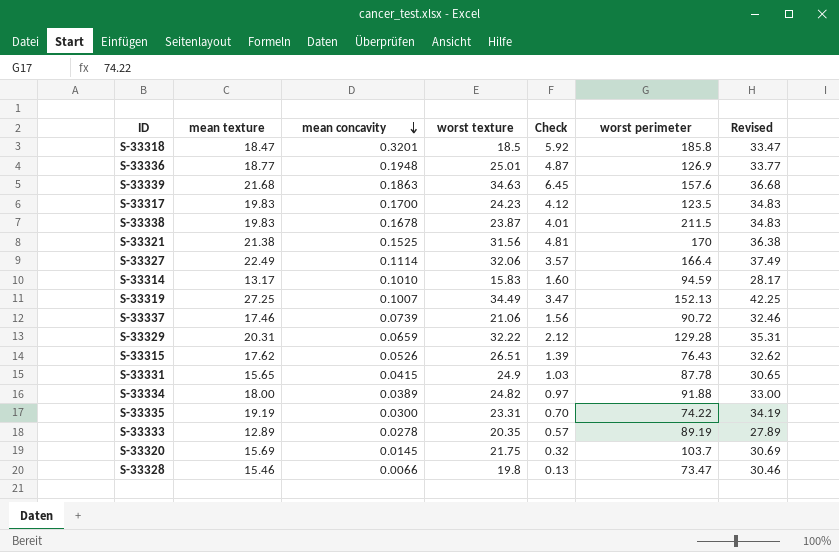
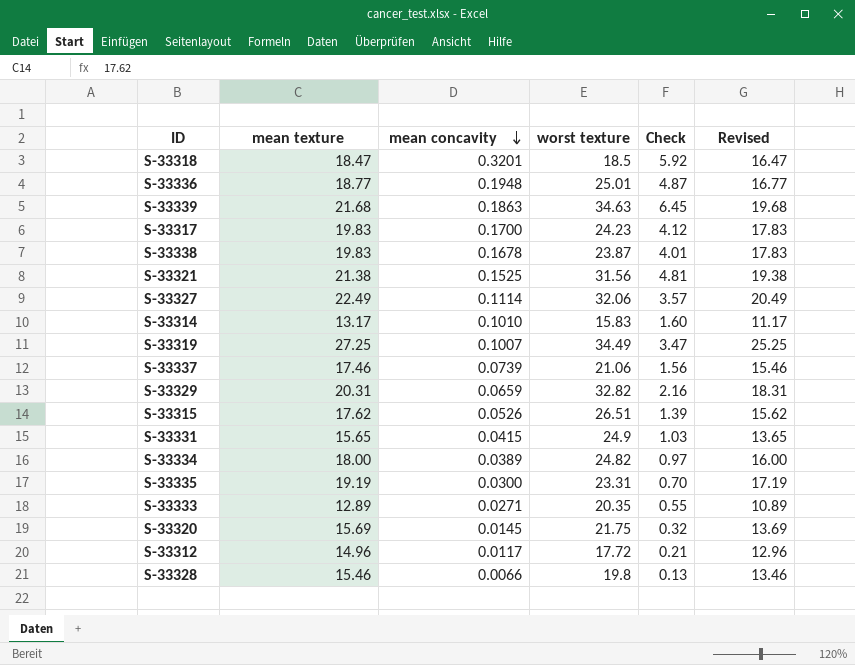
column worst perimeter | position: 6 -> none
column Revised | formula: [mean texture] + 15 -> [mean texture] - 2
S-33329 | worst texture: 32.22 -> 32.82
S-33329 | Check: 2.12 -> 2.16
S-33333 | mean concavity: 0.0278 -> 0.0271
S-33333 | Check: 0.57 -> 0.55
row S-33312: none -> 14.96 | 0.0117 | 17.72 | 0.21 | 12.96

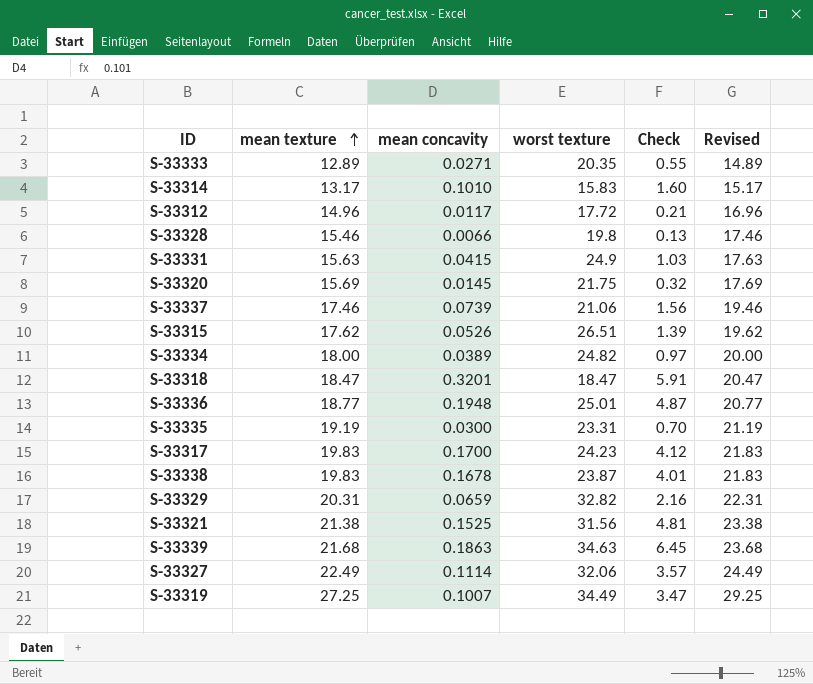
row order: mean concavity descending -> mean texture ascending
column Revised | formula: [mean texture] - 2 -> [mean texture] + 2
S-33331 | mean texture: 15.65 -> 15.63
S-33318 | worst texture: 18.5 -> 18.47
S-33318 | Check: 5.92 -> 5.91

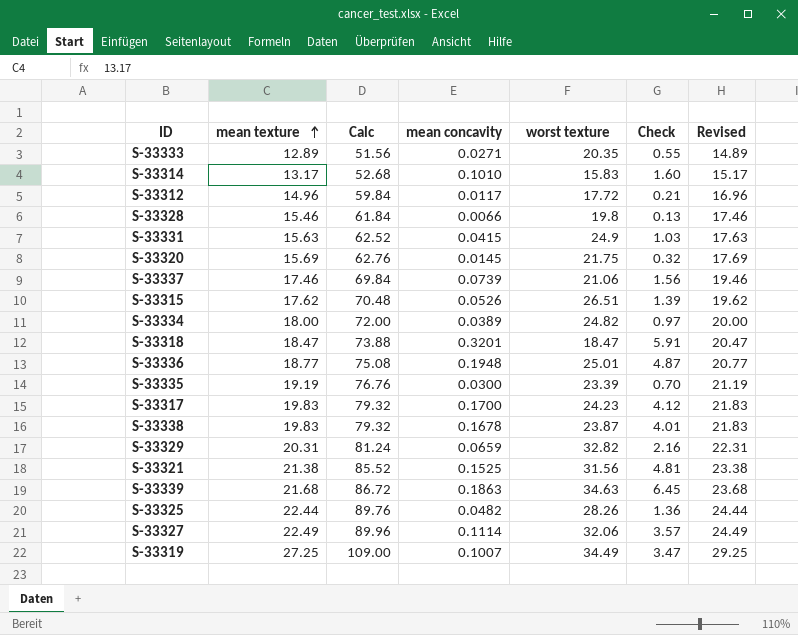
column Calc | formula: none -> [mean texture] * 4
S-33335 | worst texture: 23.31 -> 23.39
row S-33325: none -> 22.44 | 89.76 | 0.0482 | 28.26 | 1.36 | 24.44

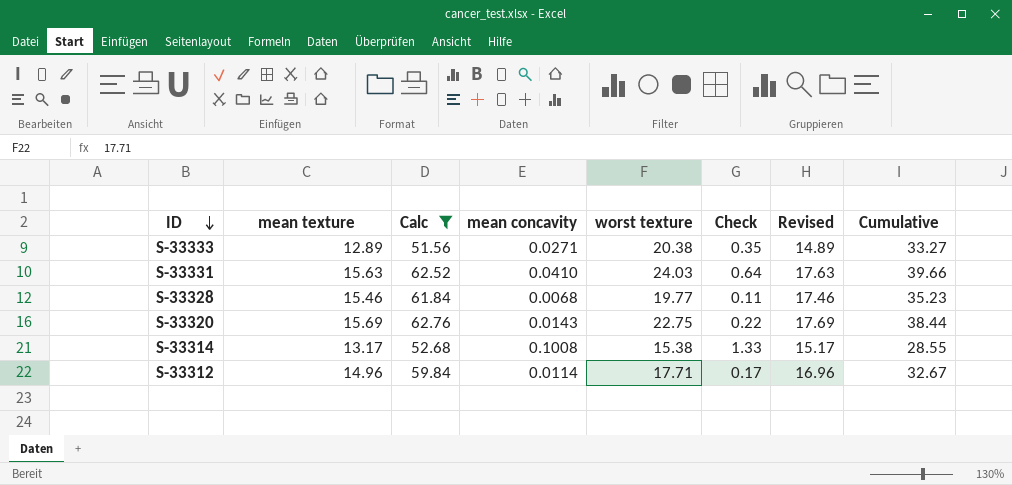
filter: none -> Calc <= 62.76
row order: mean texture ascending -> ID descending
column Check | formula: [mean concavity] * [worst texture] -> [mean texture] * [mean concavity]
column Cumulative | formula: none -> [mean texture] + [worst texture]
S-33333 | worst texture: 20.35 -> 20.38
S-33331 | mean concavity: 0.0415 -> 0.0410
S-33331 | worst texture: 24.9 -> 24.03
S-33328 | mean concavity: 0.0066 -> 0.0068
S-33328 | worst texture: 19.8 -> 19.77
S-33320 | mean concavity: 0.0145 -> 0.0143
S-33320 | worst texture: 21.75 -> 22.75
S-33314 | mean concavity: 0.1010 -> 0.1008
S-33314 | worst texture: 15.83 -> 15.38
S-33312 | mean concavity: 0.0117 -> 0.0114
S-33312 | worst texture: 17.72 -> 17.71

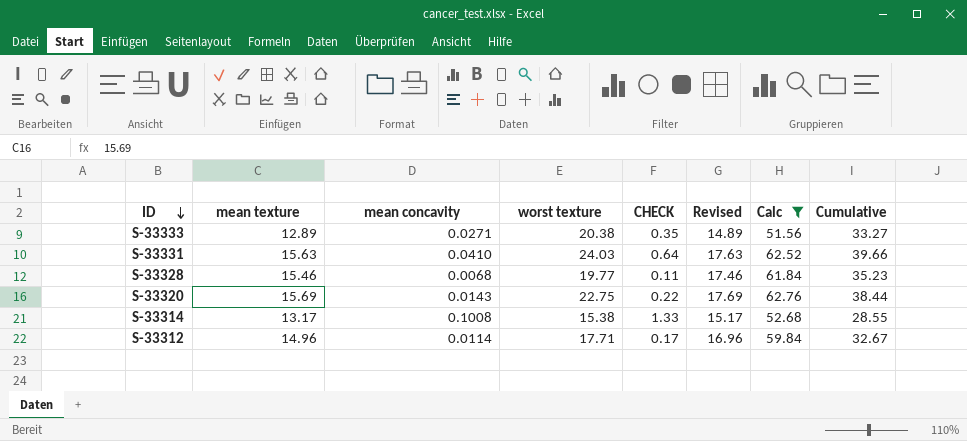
column name: Check -> CHECK
column Calc | position: 3 -> 7

